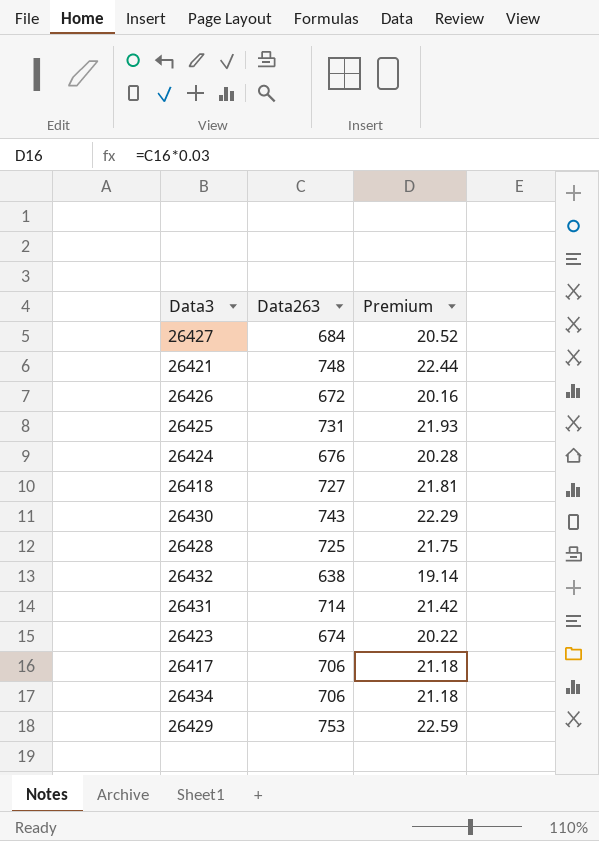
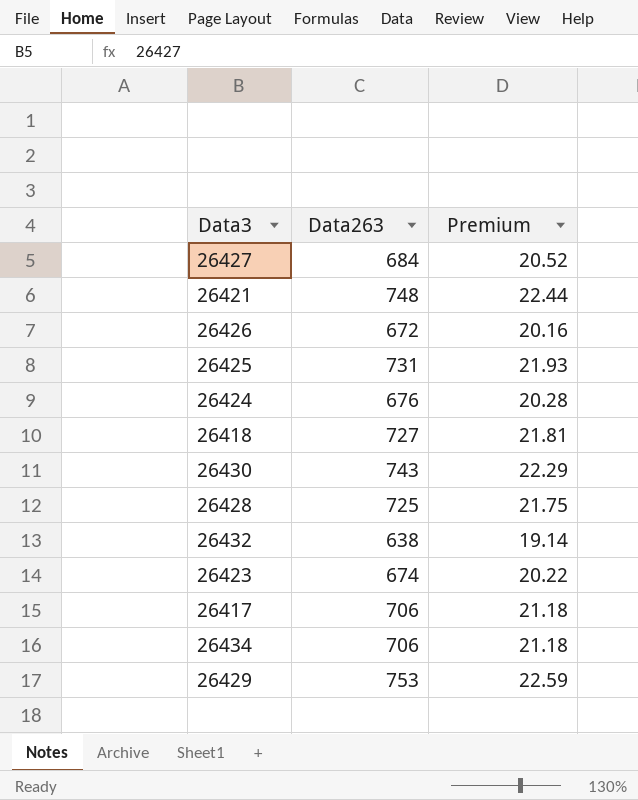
row 26431: 714 | 21.42 -> none

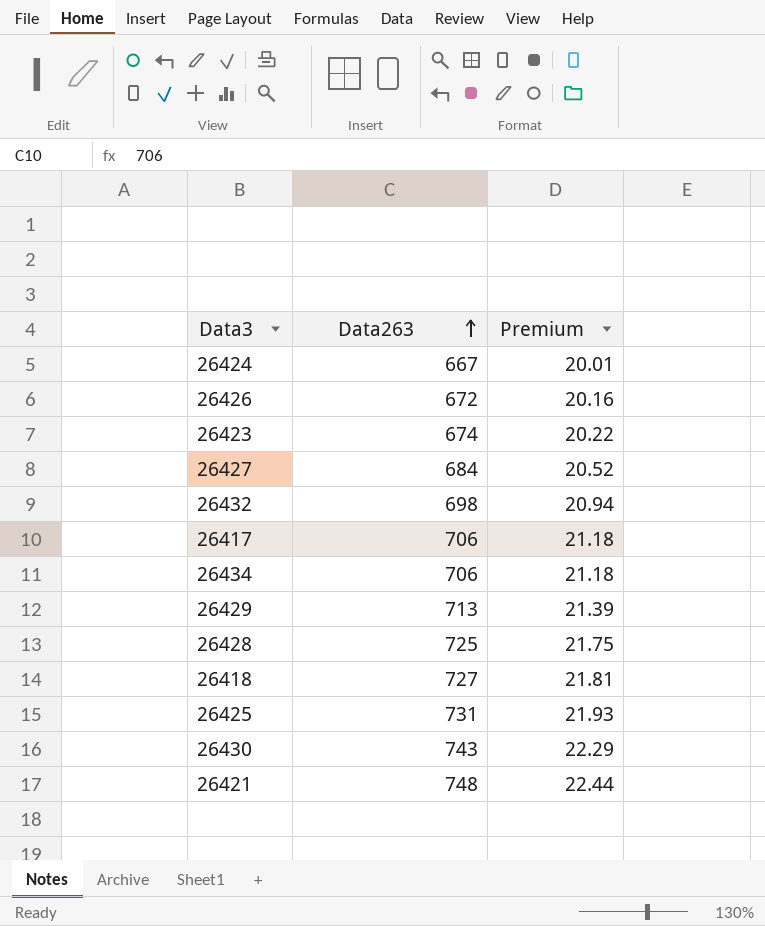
row order: none -> Data263 ascending
26424 | Data263: 676 -> 667
26424 | Premium: 20.28 -> 20.01
26432 | Data263: 638 -> 698
26432 | Premium: 19.14 -> 20.94
26429 | Data263: 753 -> 713
26429 | Premium: 22.59 -> 21.39

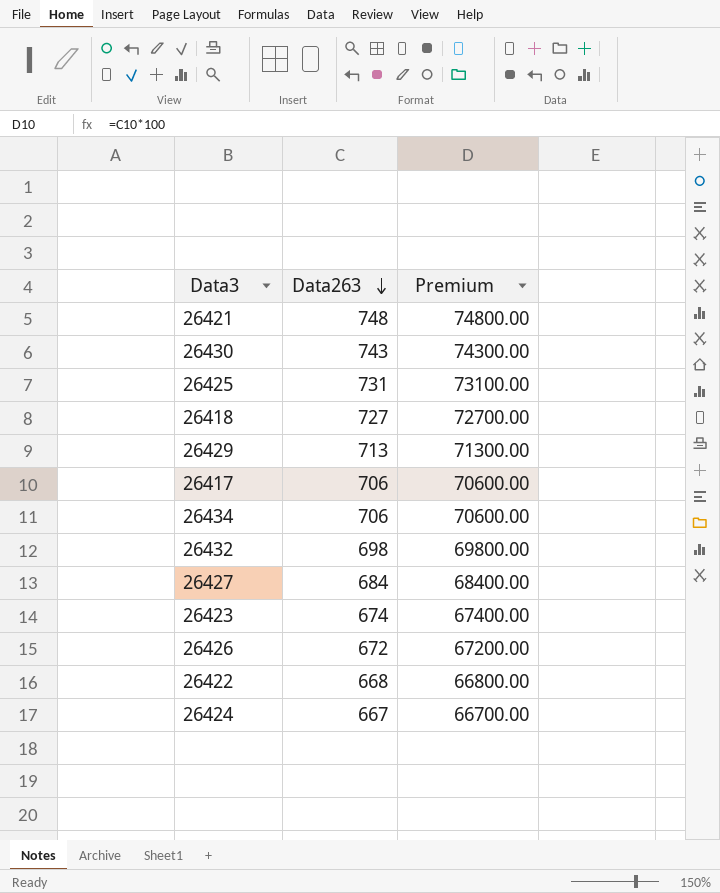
row order: Data263 ascending -> Data263 descending
column Premium | formula: [Data263] * 0.03 -> [Data263] * 100
row 26428: 725 | 21.75 -> none
row 26422: none -> 668 | 66800.00

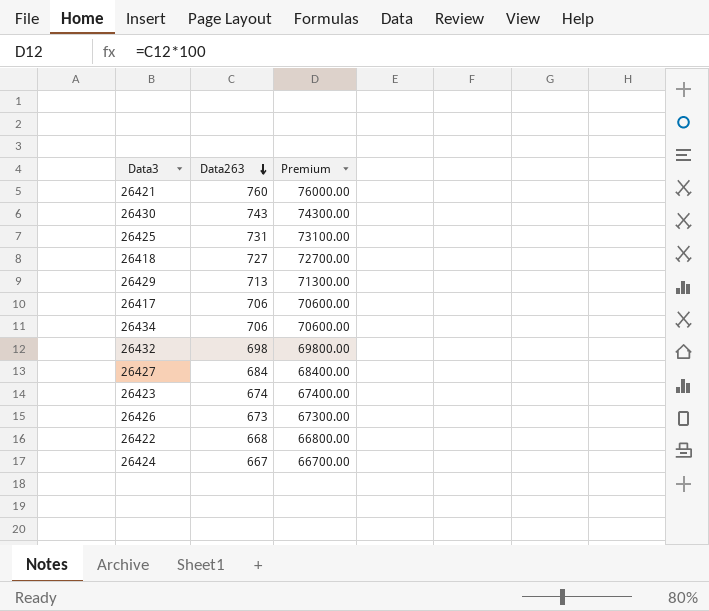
26421 | Data263: 748 -> 760
26421 | Premium: 74800.00 -> 76000.00
26426 | Data263: 672 -> 673
26426 | Premium: 67200.00 -> 67300.00

